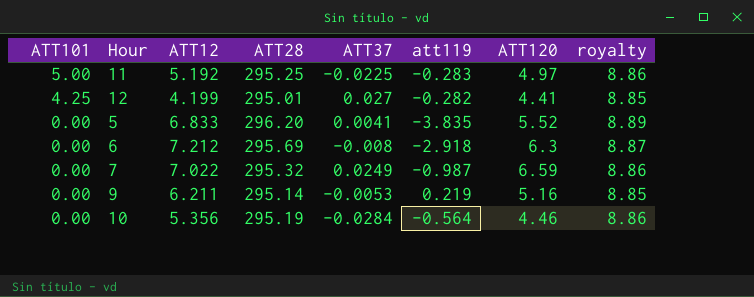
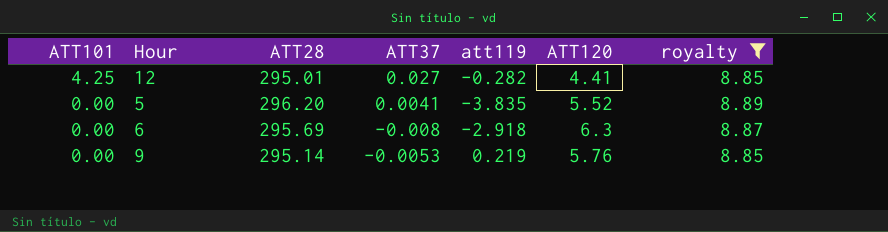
filter: none -> royalty != 8.86
column ATT12 | position: 3 -> none
9 | ATT120: 5.16 -> 5.76

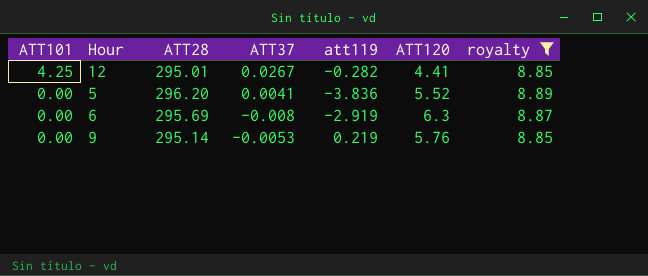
12 | ATT37: 0.027 -> 0.0267
5 | att119: -3.835 -> -3.836
6 | att119: -2.918 -> -2.919

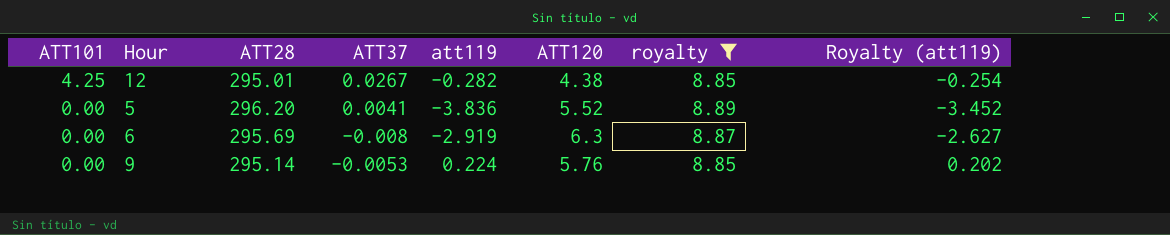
column Royalty (att119) | formula: none -> [att119] * 0.9
12 | ATT120: 4.41 -> 4.38
9 | att119: 0.219 -> 0.224

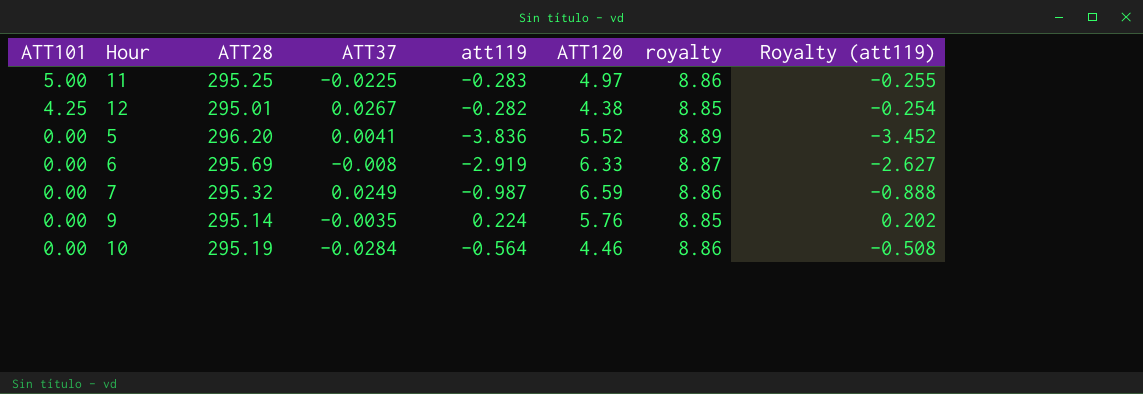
filter: royalty != 8.86 -> none
6 | ATT120: 6.3 -> 6.33
9 | ATT37: -0.0053 -> -0.0035

